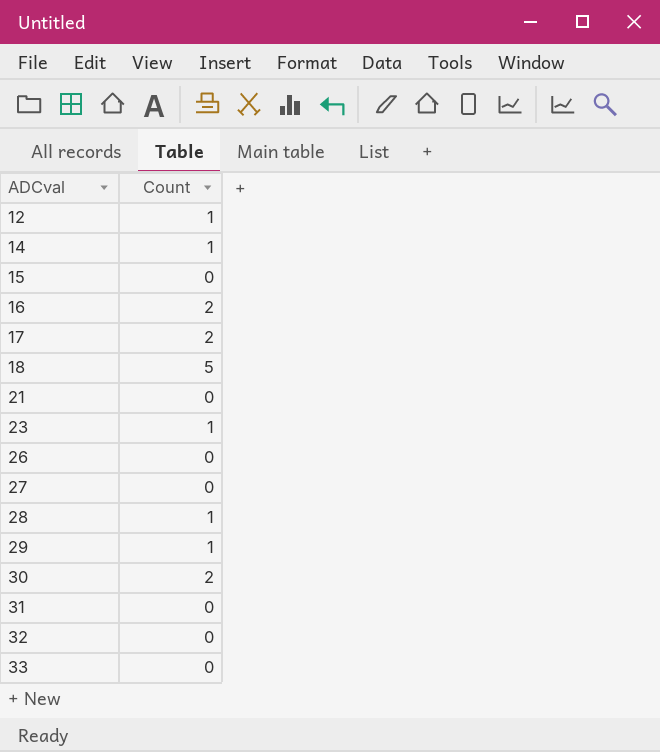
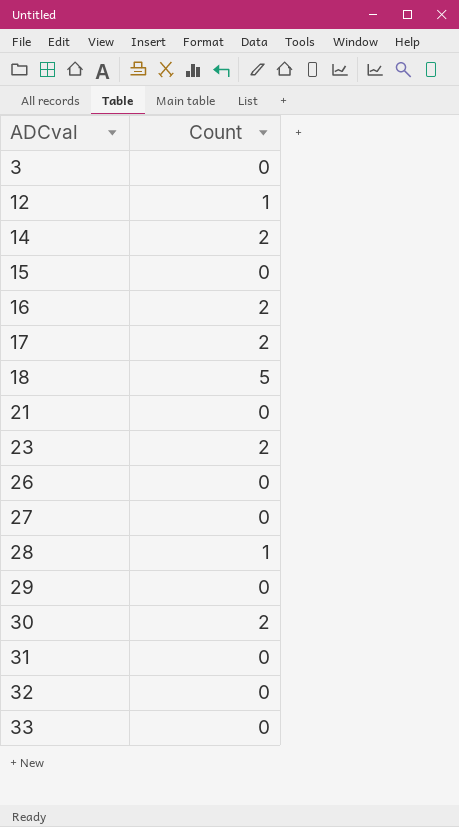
row 3: none -> 0
14 | Count: 1 -> 2
23 | Count: 1 -> 2
29 | Count: 1 -> 0

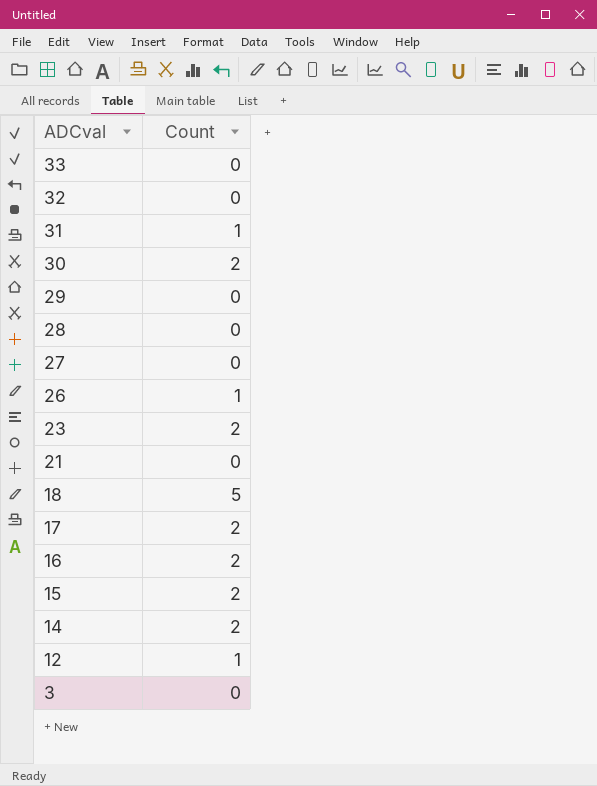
row order: ADCval ascending -> ADCval descending
31 | Count: 0 -> 1
28 | Count: 1 -> 0
26 | Count: 0 -> 1
15 | Count: 0 -> 2

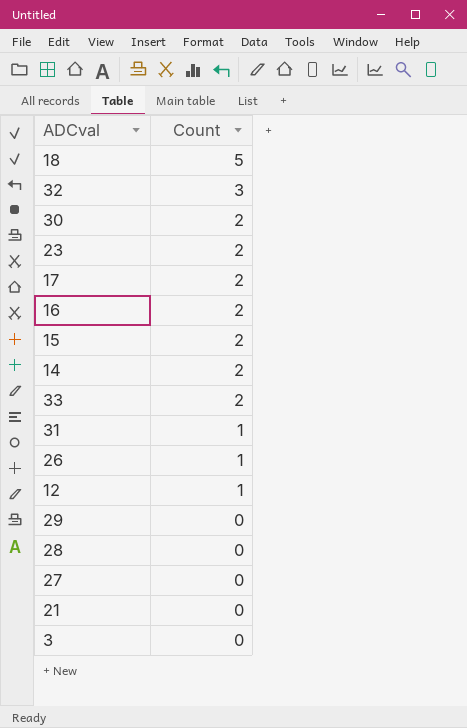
row order: ADCval descending -> Count descending
32 | Count: 0 -> 3
33 | Count: 0 -> 2

